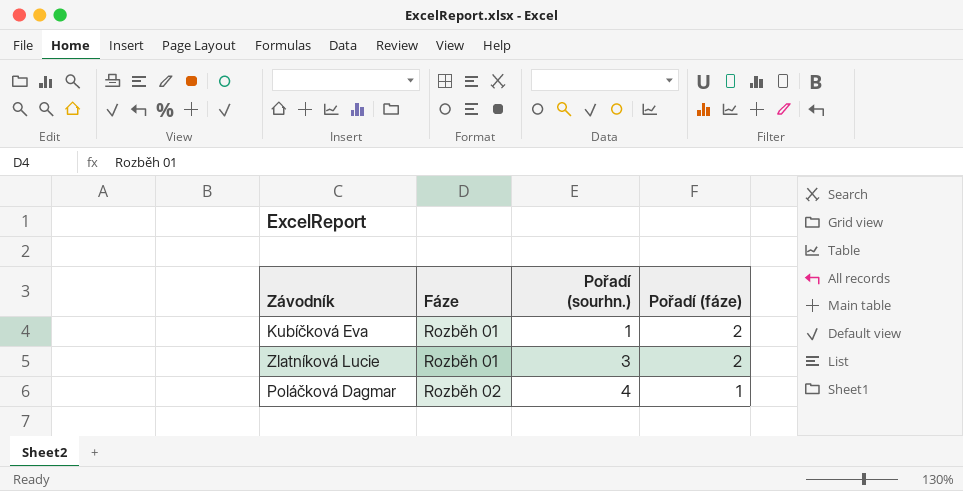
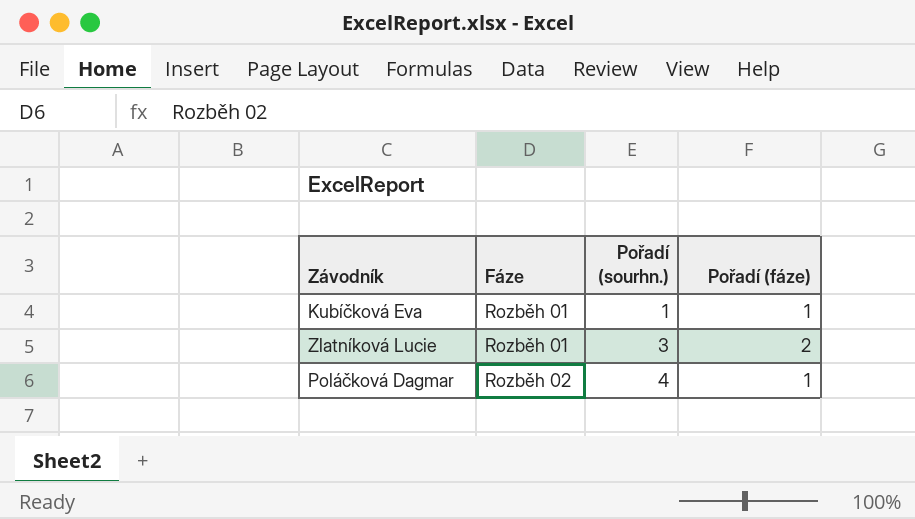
Kubíčková Eva | Pořadí (fáze): 2 -> 1

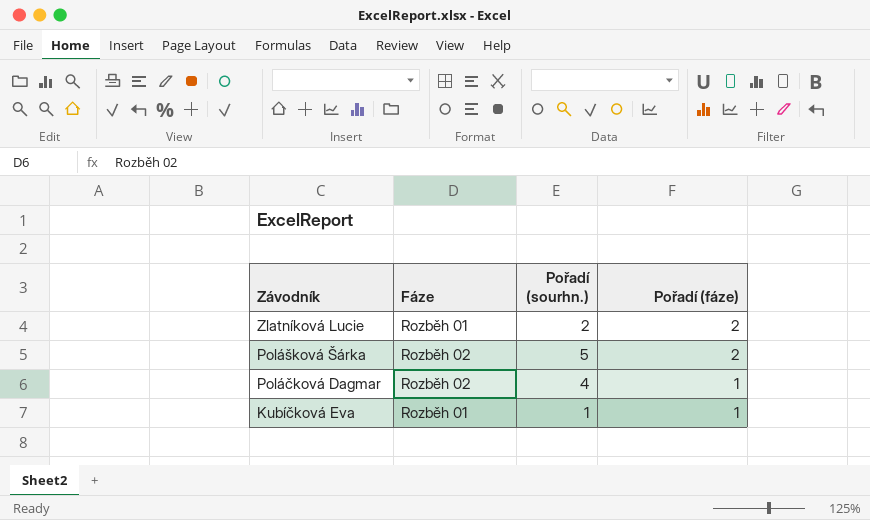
row order: Fáze ascending -> Závodník descending
Zlatníková Lucie | Pořadí (sourhn.): 3 -> 2
row Polášková Šárka: none -> Rozběh 02 | 5 | 2

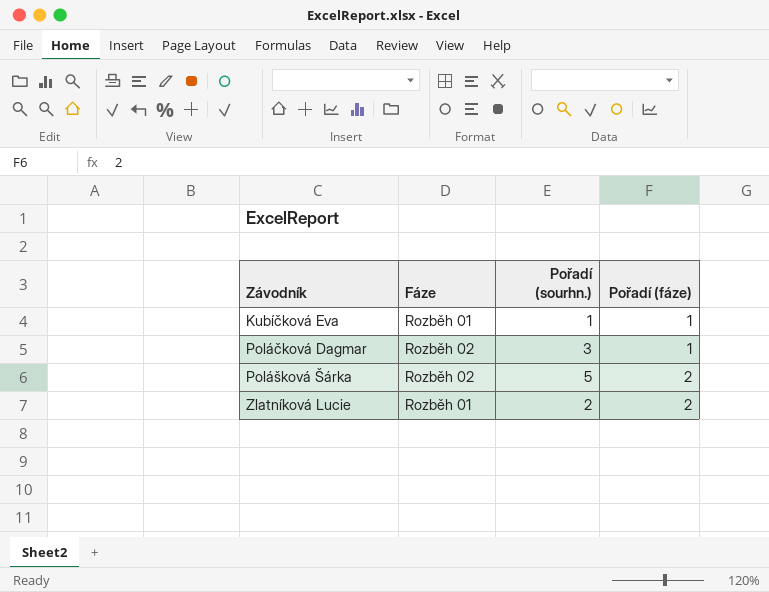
row order: Závodník descending -> Závodník ascending
Poláčková Dagmar | Pořadí (sourhn.): 4 -> 3

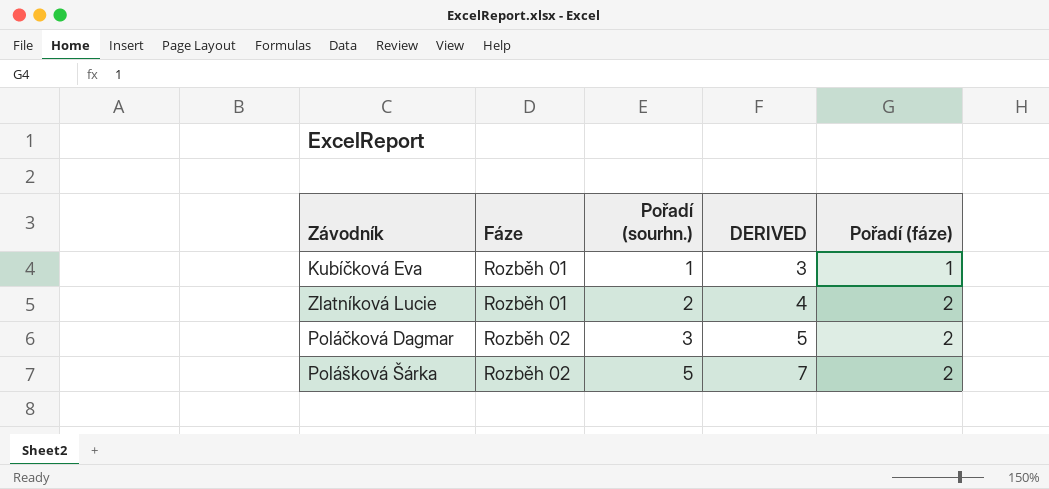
row order: Závodník ascending -> Fáze ascending
column DERIVED | formula: none -> [Pořadí (sourhn.)] + 2
Poláčková Dagmar | Pořadí (fáze): 1 -> 2

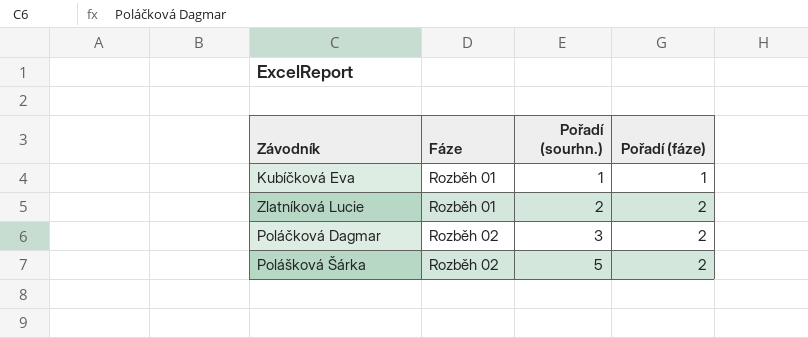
column DERIVED | formula: [Pořadí (sourhn.)] + 2 -> none

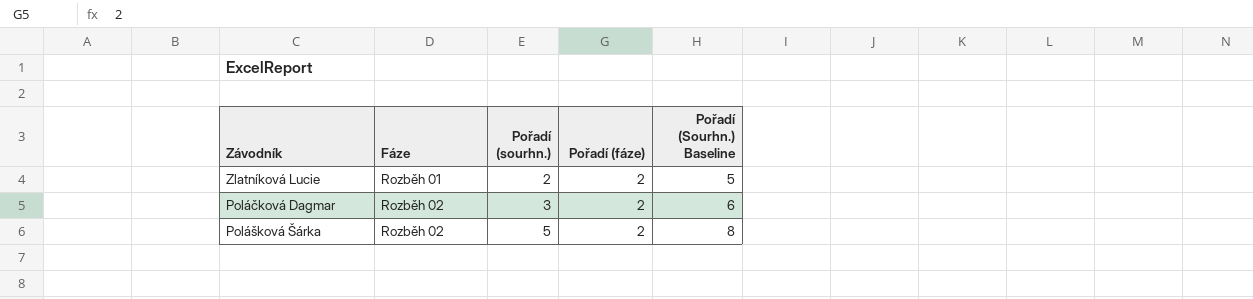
column Pořadí (Sourhn.) Baseline | formula: none -> [Pořadí (sourhn.)] + 3
row Kubíčková Eva: Rozběh 01 | 1 | 1 -> none

